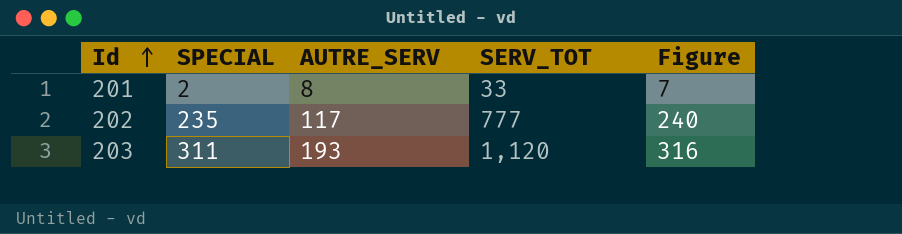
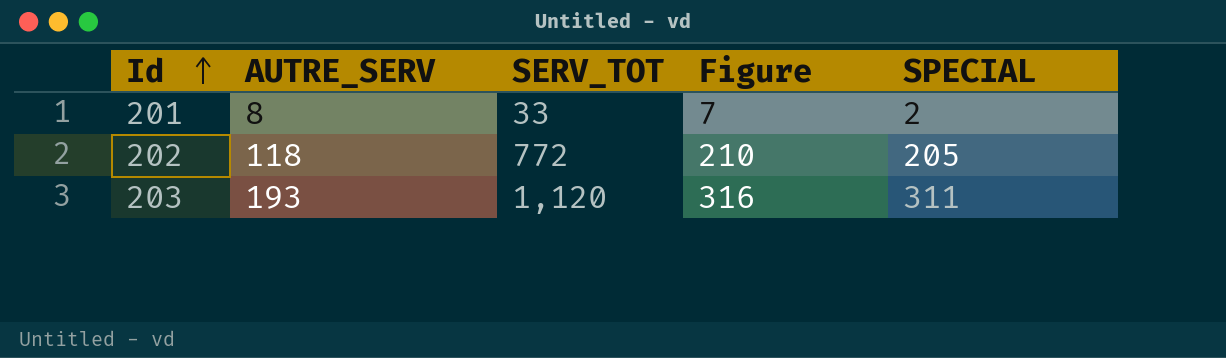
column SPECIAL | position: 2 -> 5
202 | AUTRE_SERV: 117 -> 118
202 | SERV_TOT: 777 -> 772
202 | Figure: 240 -> 210
202 | SPECIAL: 235 -> 205

